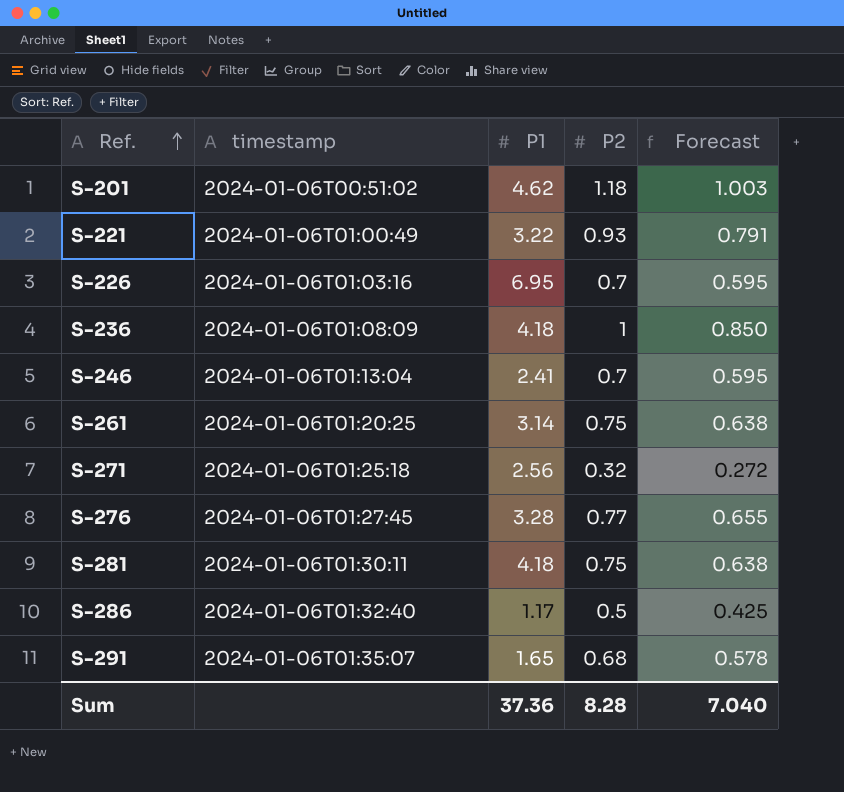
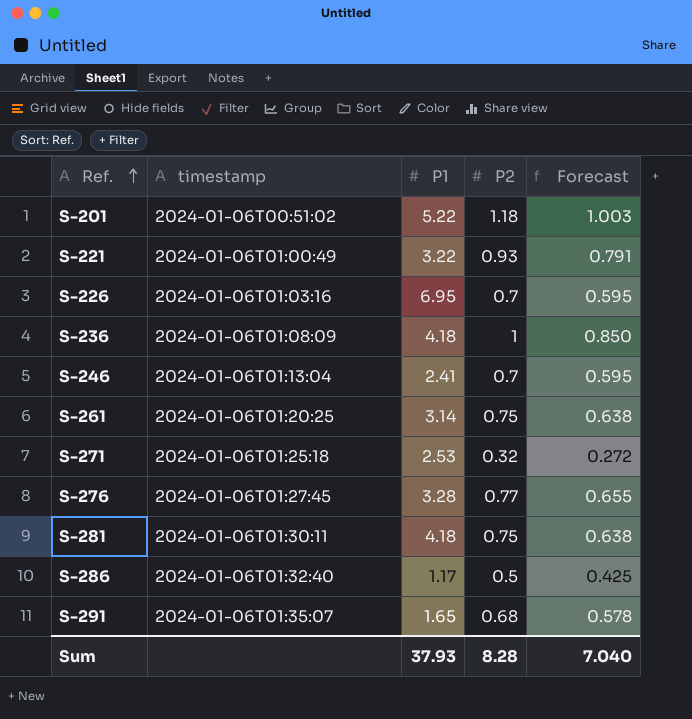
S-201 | P1: 4.62 -> 5.22
S-271 | P1: 2.56 -> 2.53
Sum | P1: 37.36 -> 37.93

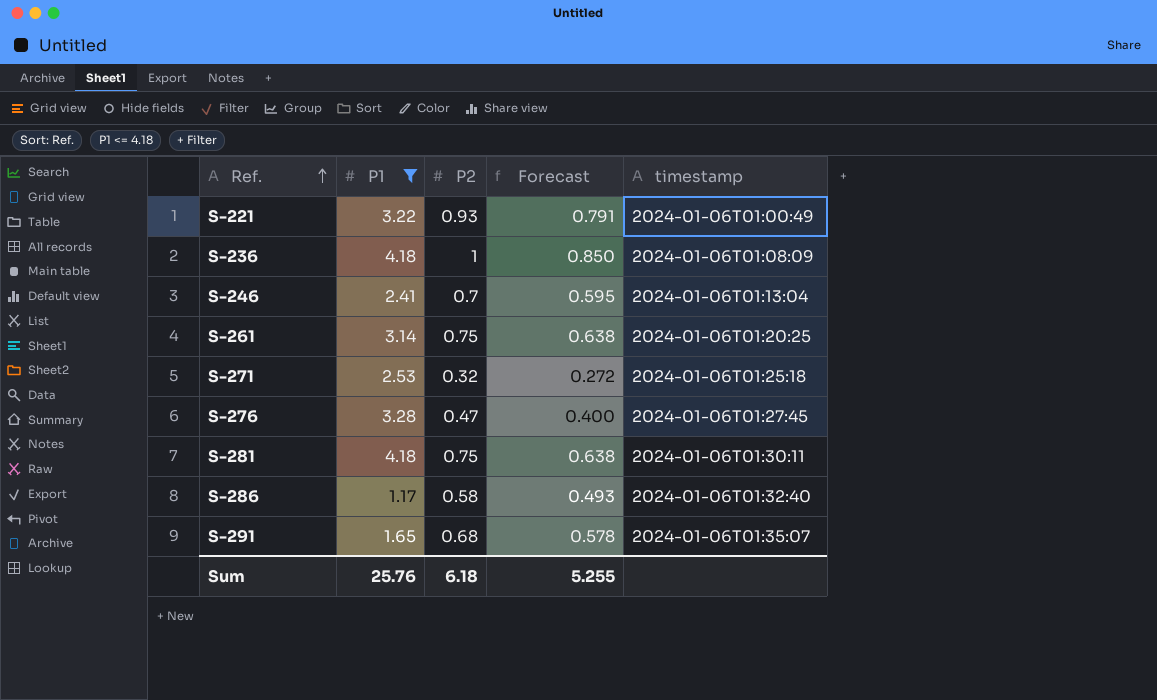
filter: none -> P1 <= 4.18
column timestamp | position: 2 -> 5
S-276 | P2: 0.77 -> 0.47
S-276 | Forecast: 0.655 -> 0.400
S-286 | P2: 0.5 -> 0.58
S-286 | Forecast: 0.425 -> 0.493
Sum | P1: 37.93 -> 25.76
Sum | P2: 8.28 -> 6.18
Sum | Forecast: 7.040 -> 5.255

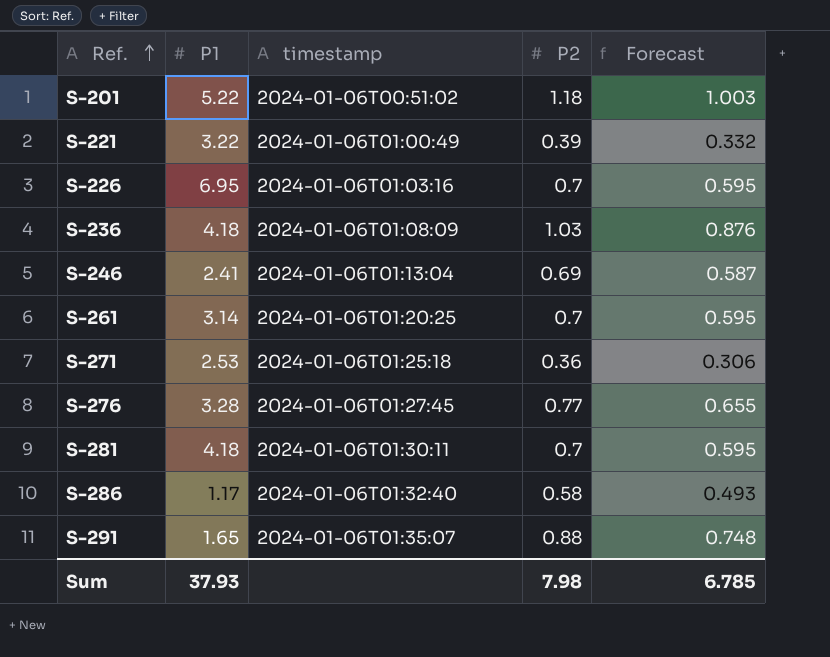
filter: P1 <= 4.18 -> none
column timestamp | position: 5 -> 3
S-221 | P2: 0.93 -> 0.39
S-221 | Forecast: 0.791 -> 0.332
S-236 | P2: 1 -> 1.03
S-236 | Forecast: 0.850 -> 0.876
S-246 | P2: 0.7 -> 0.69
S-246 | Forecast: 0.595 -> 0.587
S-261 | P2: 0.75 -> 0.7
S-261 | Forecast: 0.638 -> 0.595
S-271 | P2: 0.32 -> 0.36
S-271 | Forecast: 0.272 -> 0.306
S-276 | P2: 0.47 -> 0.77
S-276 | Forecast: 0.400 -> 0.655
S-281 | P2: 0.75 -> 0.7
S-281 | Forecast: 0.638 -> 0.595
S-291 | P2: 0.68 -> 0.88
S-291 | Forecast: 0.578 -> 0.748
Sum | P1: 25.76 -> 37.93
Sum | P2: 6.18 -> 7.98
Sum | Forecast: 5.255 -> 6.785

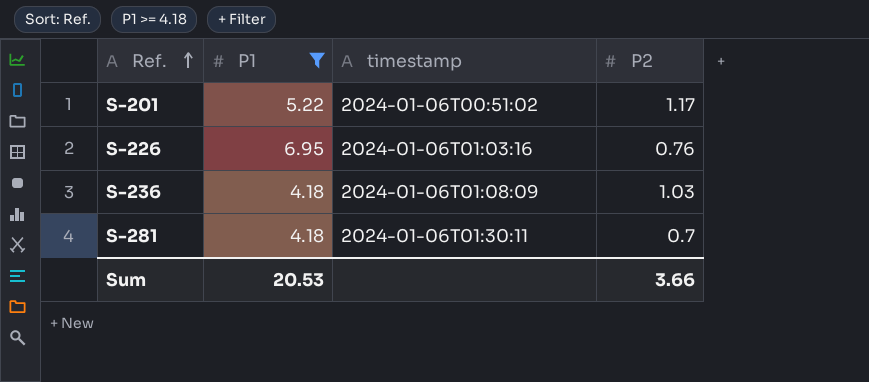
filter: none -> P1 >= 4.18
column Forecast | formula: [P2] * 0.85 -> none
S-201 | P2: 1.18 -> 1.17
S-226 | P2: 0.7 -> 0.76
Sum | P1: 37.93 -> 20.53
Sum | P2: 7.98 -> 3.66

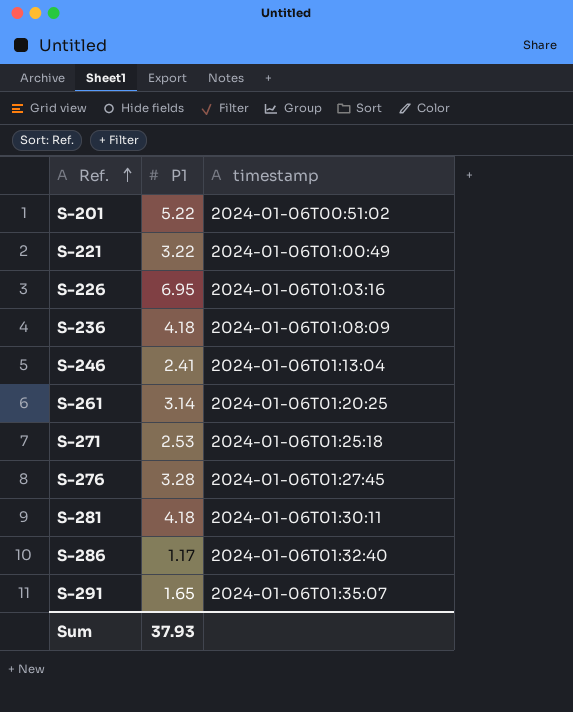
filter: P1 >= 4.18 -> none
column P2 | position: 4 -> none
Sum | P1: 20.53 -> 37.93

